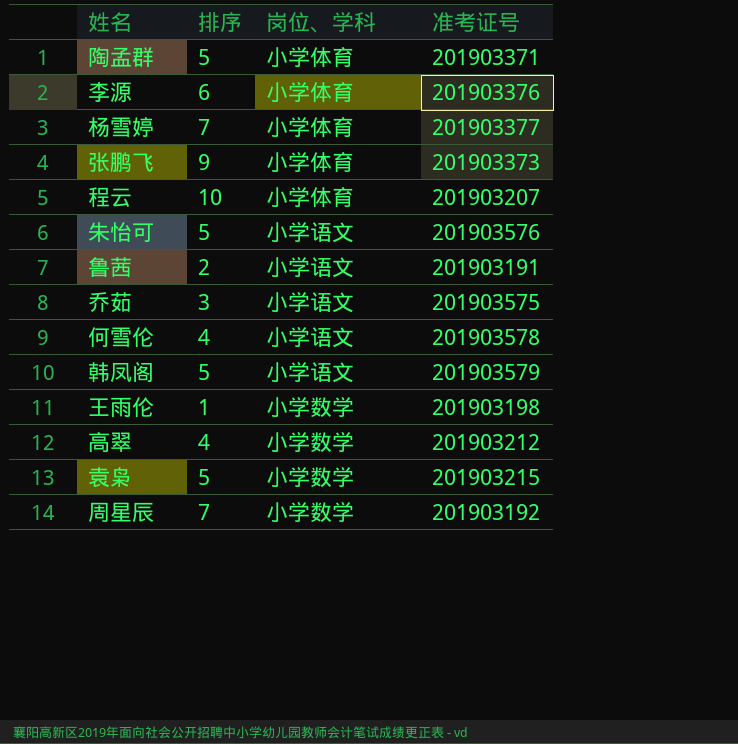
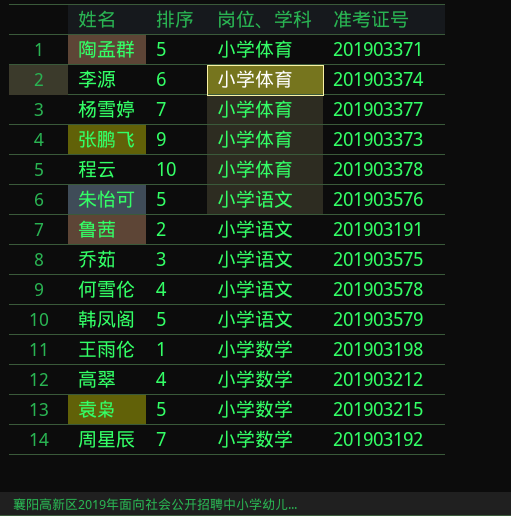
李源 | 准考证号: 201903376 -> 201903374
程云 | 准考证号: 201903207 -> 201903378

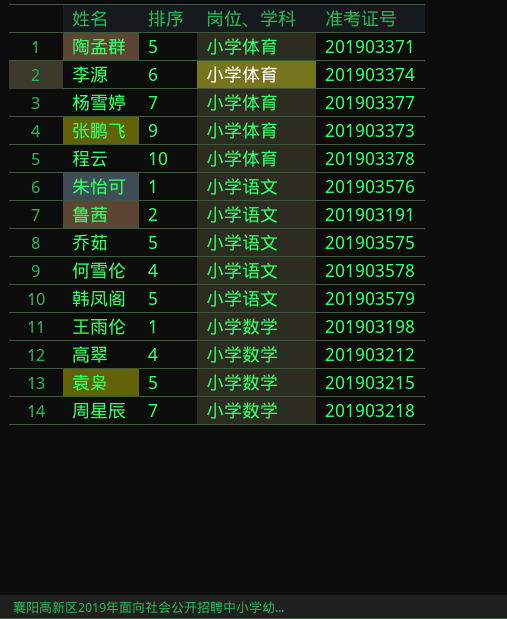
朱怡可 | 排序: 5 -> 1
乔茹 | 排序: 3 -> 5
周星辰 | 准考证号: 201903192 -> 201903218

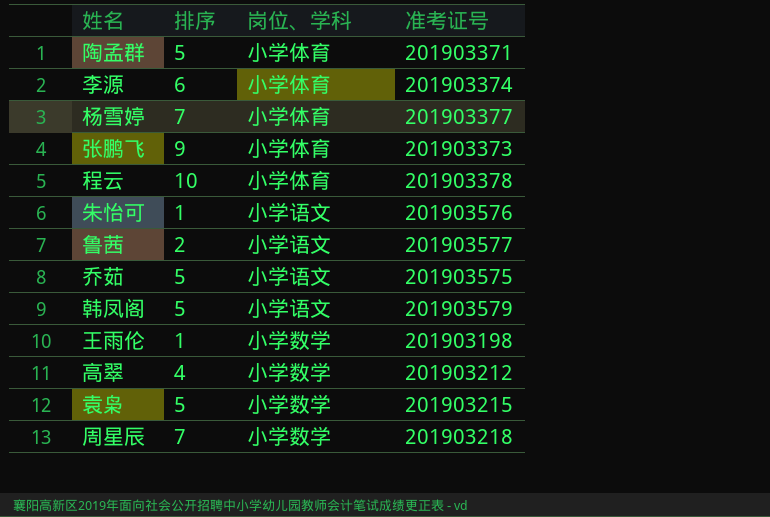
row 何雪伦: 4 | 小学语文 | 201903578 -> none
鲁茜 | 准考证号: 201903191 -> 201903577

